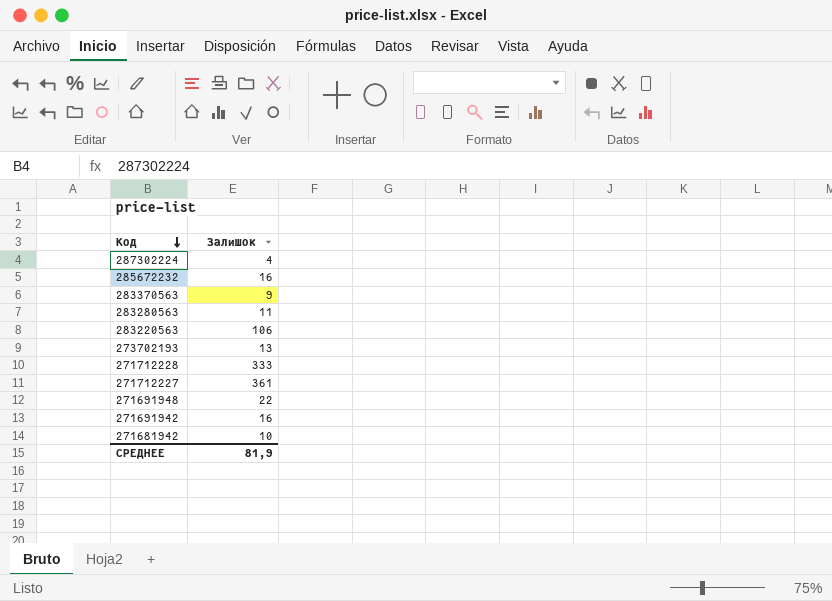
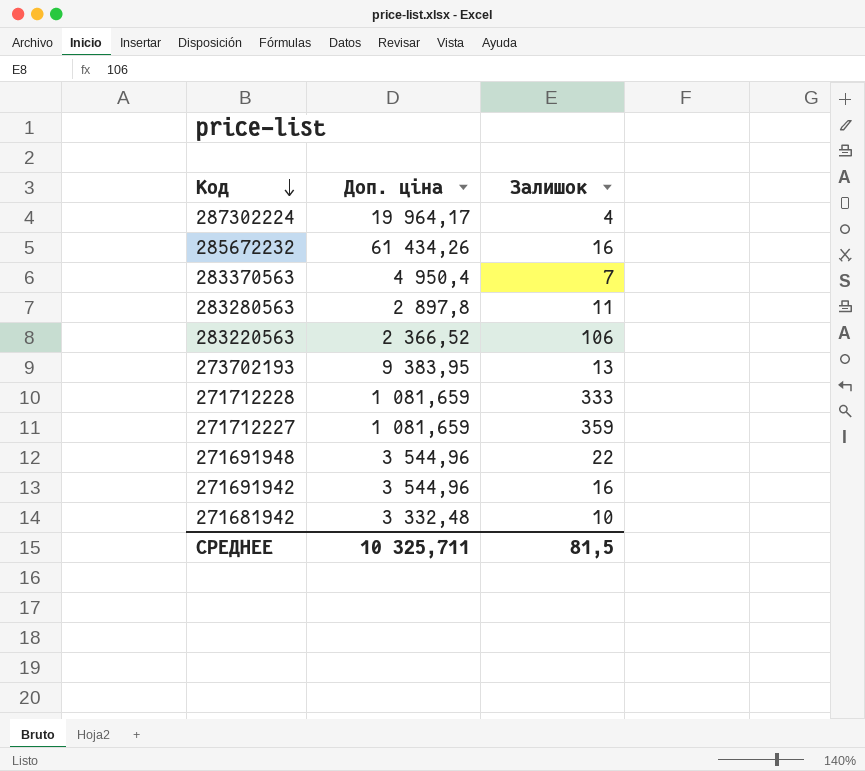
column Доп. ціна | position: none -> 2
283370563 | Залишок: 9 -> 7
271712227 | Залишок: 361 -> 359
СРЕДНЕЕ | Залишок: 81,9 -> 81,5

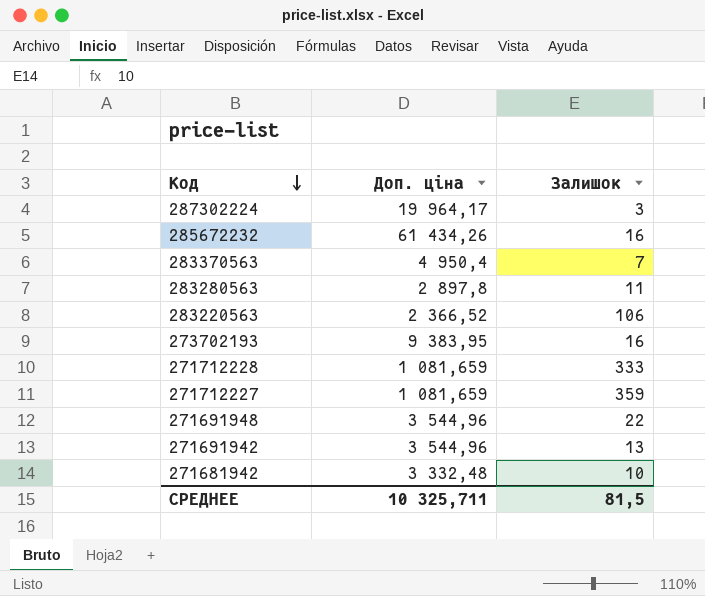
287302224 | Залишок: 4 -> 3
273702193 | Залишок: 13 -> 16
271691942 | Залишок: 16 -> 13

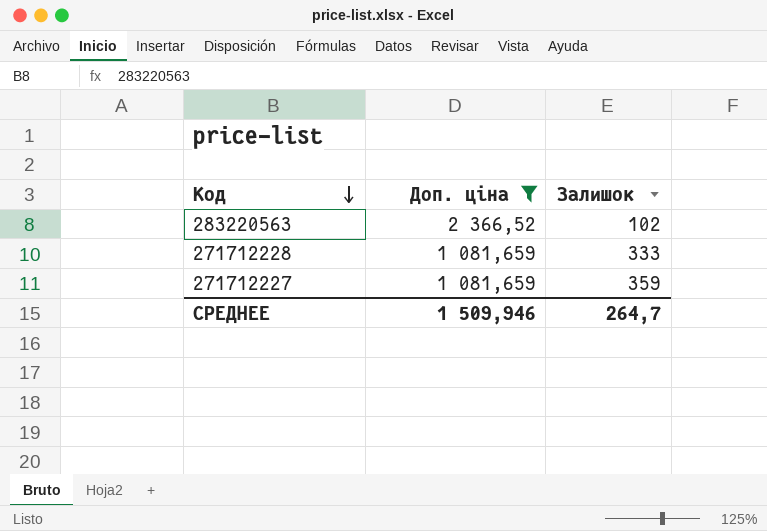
filter: none -> Доп. ціна <= 2 366,52
283220563 | Залишок: 106 -> 102
СРЕДНЕЕ | Доп. ціна: 10 325,711 -> 1 509,946
СРЕДНЕЕ | Залишок: 81,5 -> 264,7

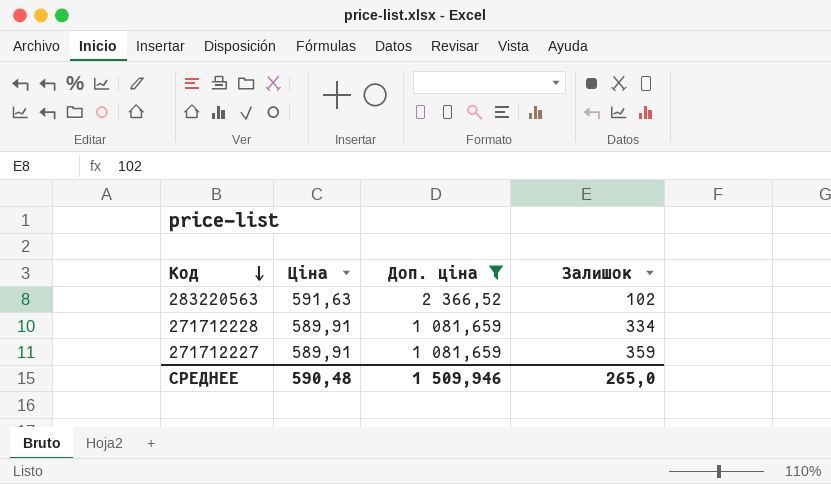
column Ціна | position: none -> 2
271712228 | Залишок: 333 -> 334
СРЕДНЕЕ | Залишок: 264,7 -> 265,0

